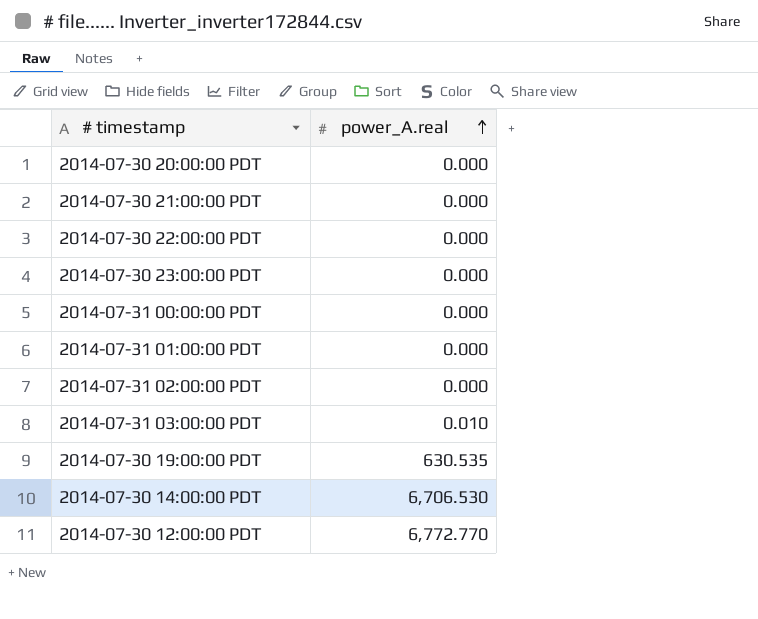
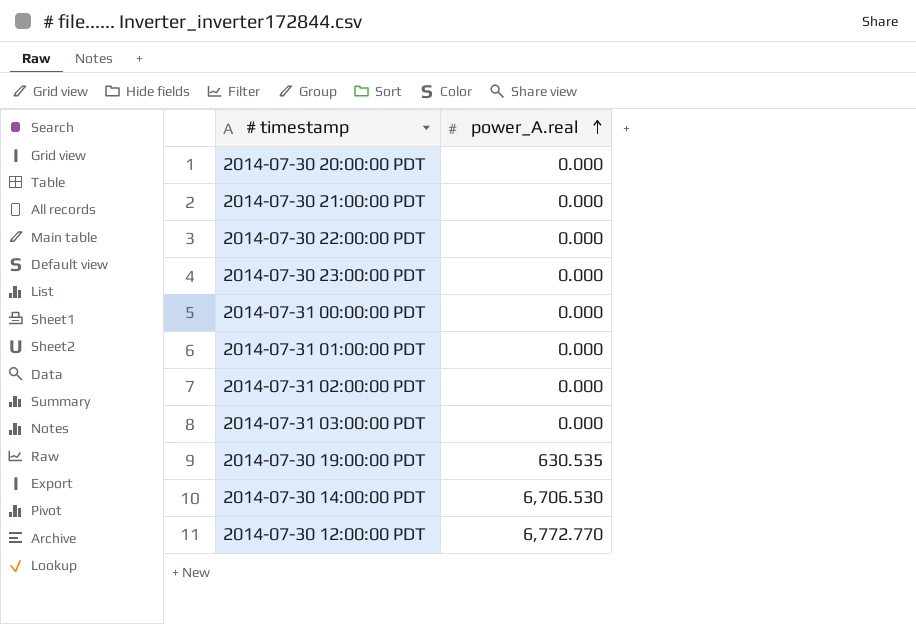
2014-07-31 03:00:00 PDT | power_A.real: 0.010 -> 0.000

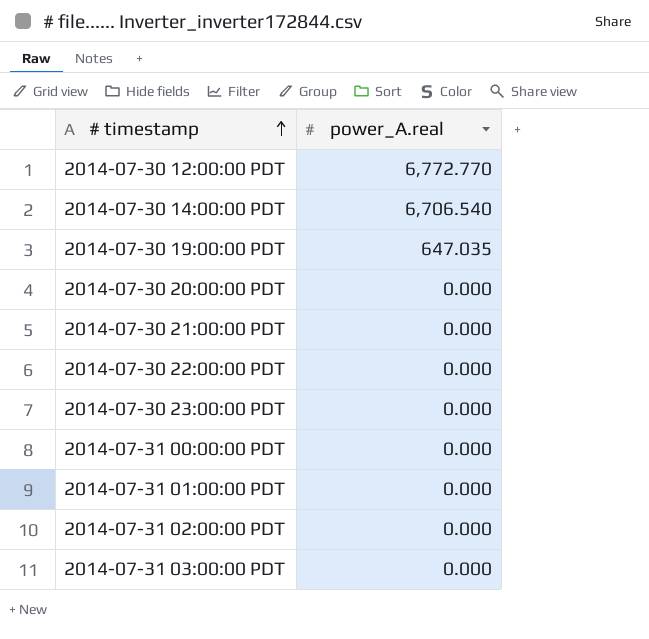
row order: power_A.real ascending -> # timestamp ascending
2014-07-30 14:00:00 PDT | power_A.real: 6,706.530 -> 6,706.540
2014-07-30 19:00:00 PDT | power_A.real: 630.535 -> 647.035

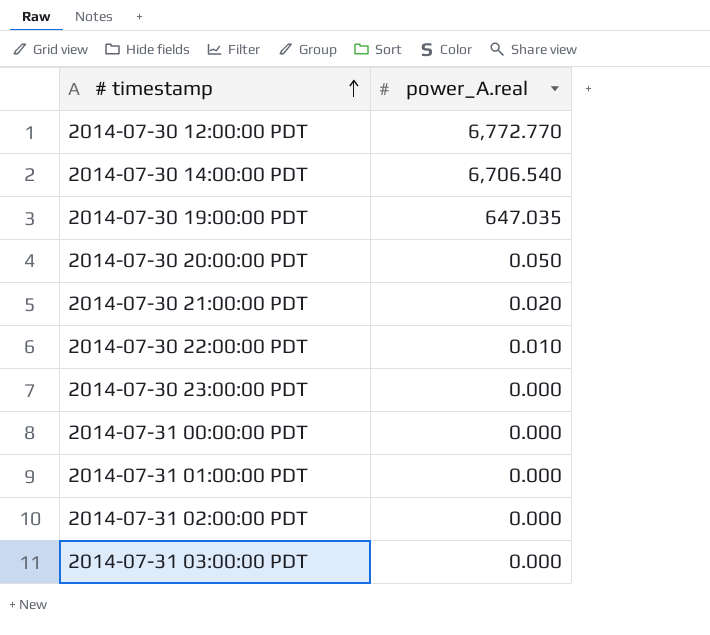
2014-07-30 20:00:00 PDT | power_A.real: 0.000 -> 0.050
2014-07-30 21:00:00 PDT | power_A.real: 0.000 -> 0.020
2014-07-30 22:00:00 PDT | power_A.real: 0.000 -> 0.010

